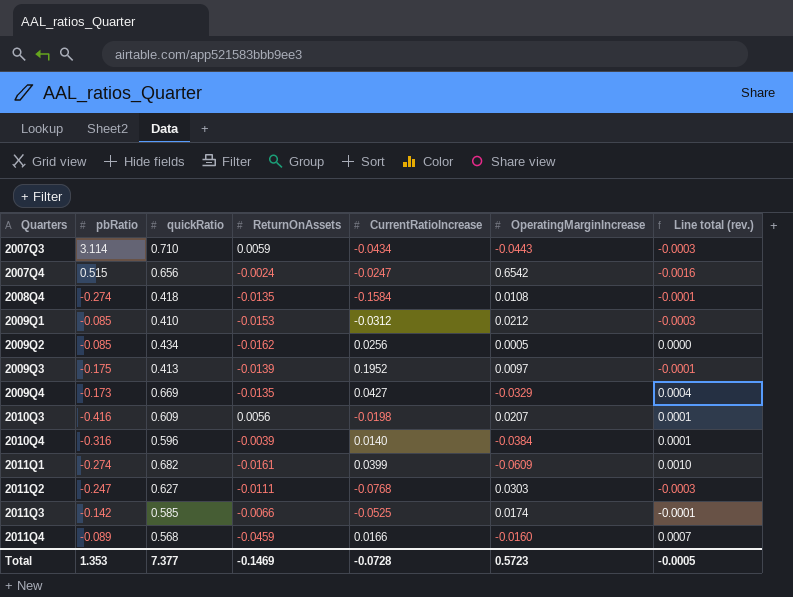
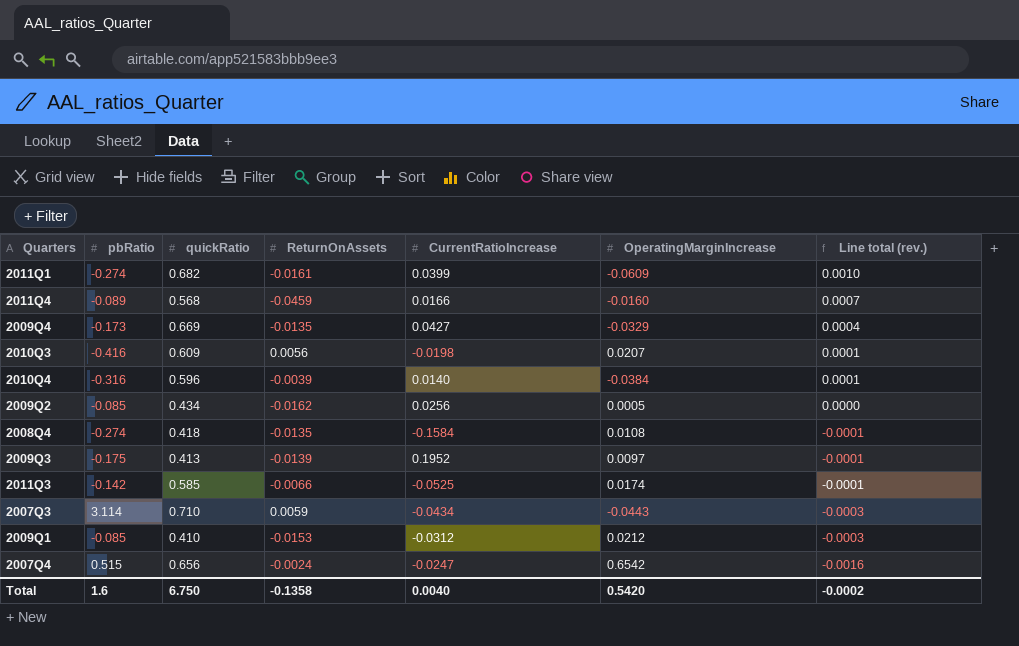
row order: Quarters ascending -> Line total (rev.) descending
row 2011Q2: -0.247 | 0.627 | -0.0111 | -0.0768 | 0.0303 | -0.0003 -> none
Total | pbRatio: 1.353 -> 1.6
Total | quickRatio: 7.377 -> 6.750
Total | ReturnOnAssets: -0.1469 -> -0.1358
Total | CurrentRatioIncrease: -0.0728 -> 0.0040
Total | OperatingMarginIncrease: 0.5723 -> 0.5420
Total | Line total (rev.): -0.0005 -> -0.0002

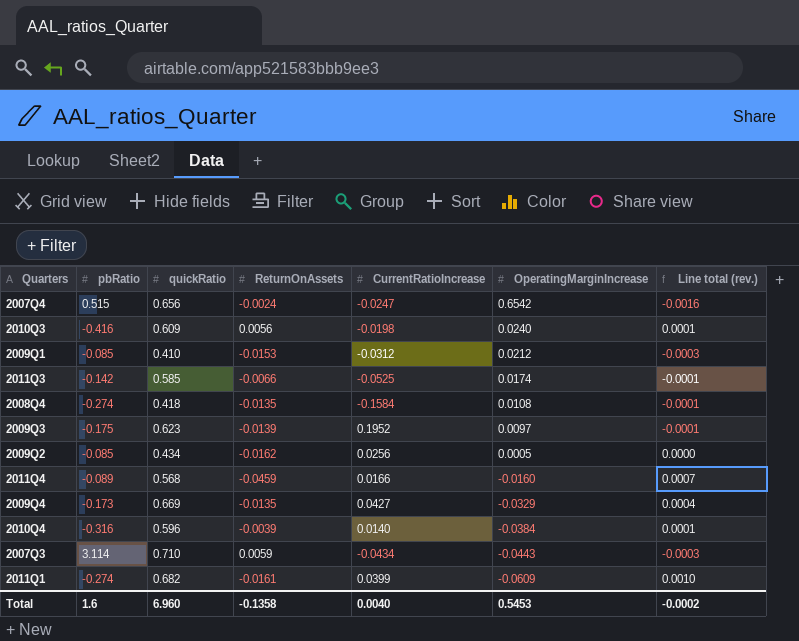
row order: Line total (rev.) descending -> OperatingMarginIncrease descending
2010Q3 | OperatingMarginIncrease: 0.0207 -> 0.0240
2009Q3 | quickRatio: 0.413 -> 0.623
Total | quickRatio: 6.750 -> 6.960
Total | OperatingMarginIncrease: 0.5420 -> 0.5453

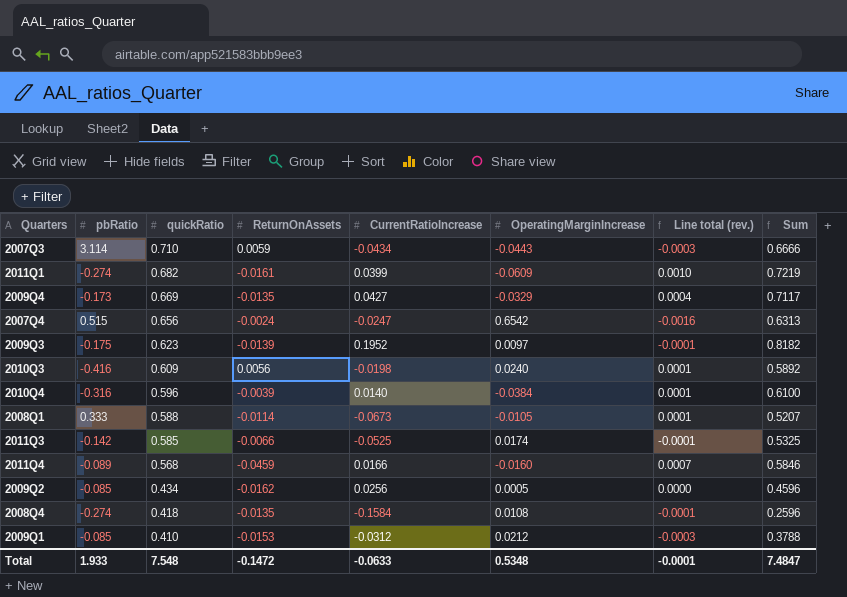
row order: OperatingMarginIncrease descending -> quickRatio descending
column Sum | formula: none -> [quickRatio] + [CurrentRatioIncrease]
row 2008Q1: none -> 0.333 | 0.588 | -0.0114 | -0.0673 | -0.0105 | 0.0001 | 0.5207
Total | pbRatio: 1.6 -> 1.933
Total | quickRatio: 6.960 -> 7.548
Total | ReturnOnAssets: -0.1358 -> -0.1472
Total | CurrentRatioIncrease: 0.0040 -> -0.0633
Total | OperatingMarginIncrease: 0.5453 -> 0.5348
Total | Line total (rev.): -0.0002 -> -0.0001

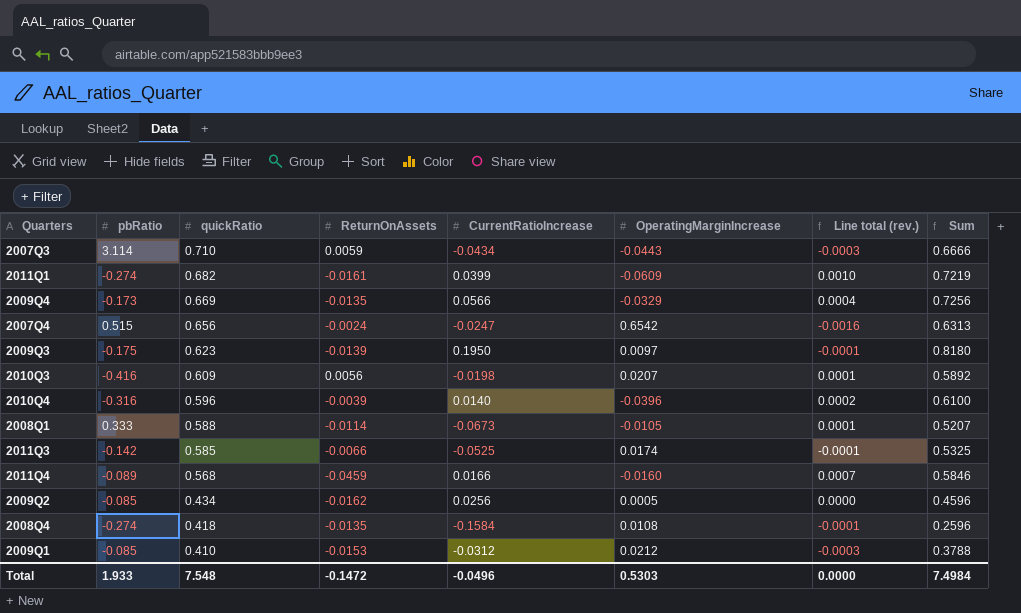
2009Q4 | CurrentRatioIncrease: 0.0427 -> 0.0566
2009Q4 | Sum: 0.7117 -> 0.7256
2009Q3 | CurrentRatioIncrease: 0.1952 -> 0.1950
2009Q3 | Sum: 0.8182 -> 0.8180
2010Q3 | OperatingMarginIncrease: 0.0240 -> 0.0207
2010Q4 | OperatingMarginIncrease: -0.0384 -> -0.0396
2010Q4 | Line total (rev.): 0.0001 -> 0.0002
Total | CurrentRatioIncrease: -0.0633 -> -0.0496
Total | OperatingMarginIncrease: 0.5348 -> 0.5303
Total | Line total (rev.): -0.0001 -> 0.0000
Total | Sum: 7.4847 -> 7.4984

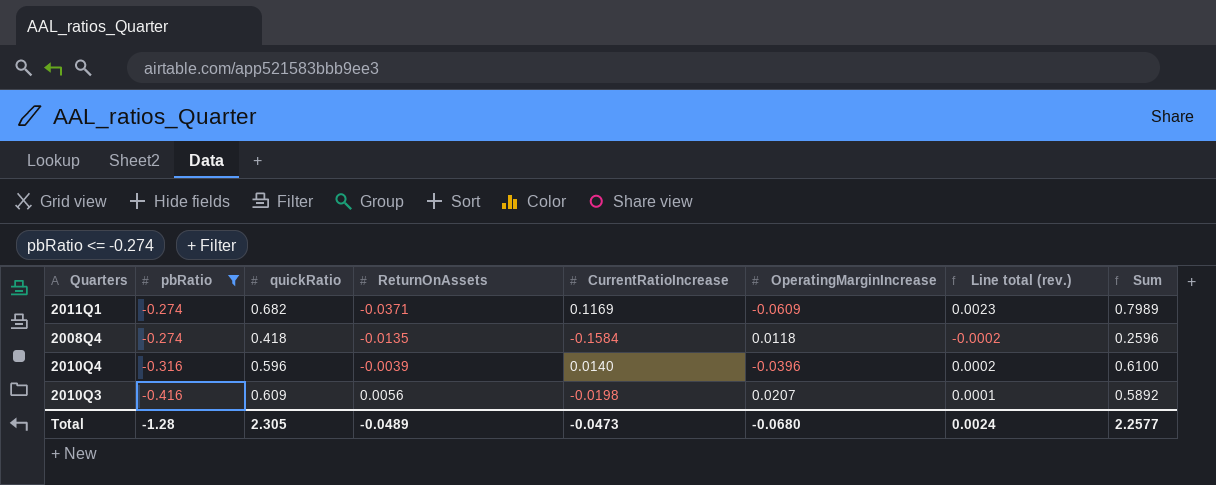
filter: none -> pbRatio <= -0.274
row order: quickRatio descending -> pbRatio descending
2011Q1 | ReturnOnAssets: -0.0161 -> -0.0371
2011Q1 | CurrentRatioIncrease: 0.0399 -> 0.1169
2011Q1 | Line total (rev.): 0.0010 -> 0.0023
2011Q1 | Sum: 0.7219 -> 0.7989
2008Q4 | OperatingMarginIncrease: 0.0108 -> 0.0118
2008Q4 | Line total (rev.): -0.0001 -> -0.0002
Total | pbRatio: 1.933 -> -1.28
Total | quickRatio: 7.548 -> 2.305
Total | ReturnOnAssets: -0.1472 -> -0.0489
Total | CurrentRatioIncrease: -0.0496 -> -0.0473
Total | OperatingMarginIncrease: 0.5303 -> -0.0680
Total | Line total (rev.): 0.0000 -> 0.0024
Total | Sum: 7.4984 -> 2.2577

